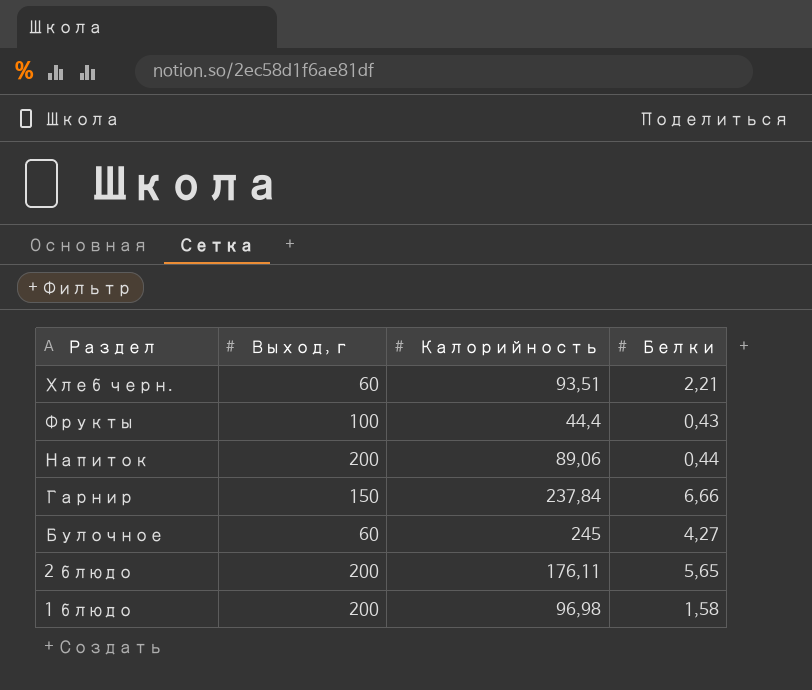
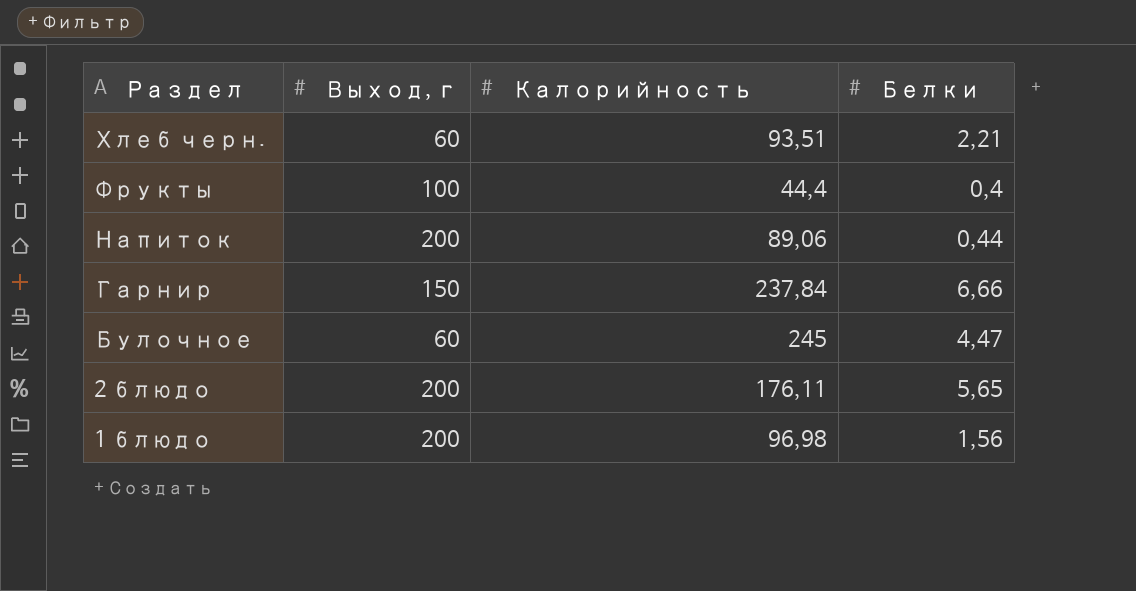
Фрукты | Белки: 0,43 -> 0,4
Булочное | Белки: 4,27 -> 4,47
1 блюдо | Белки: 1,58 -> 1,56

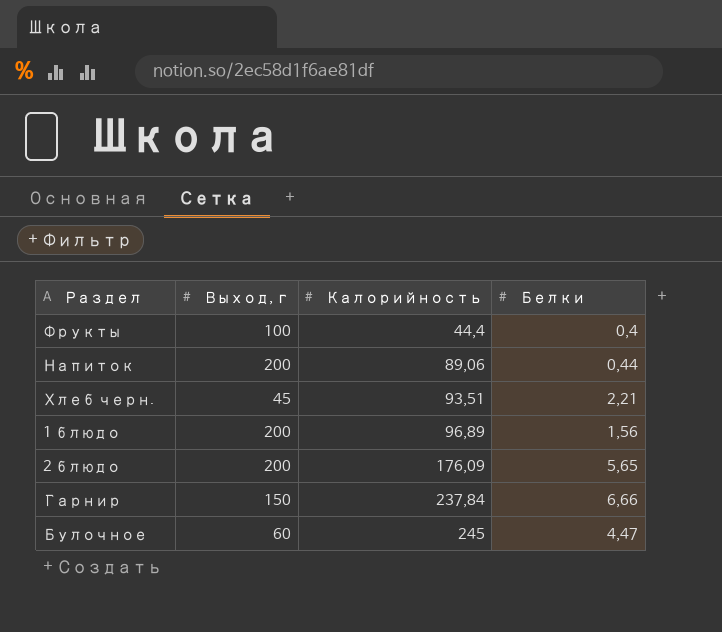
row order: Раздел descending -> Калорийность ascending
Хлеб черн. | Выход, г: 60 -> 45
1 блюдо | Калорийность: 96,98 -> 96,89
2 блюдо | Калорийность: 176,11 -> 176,09

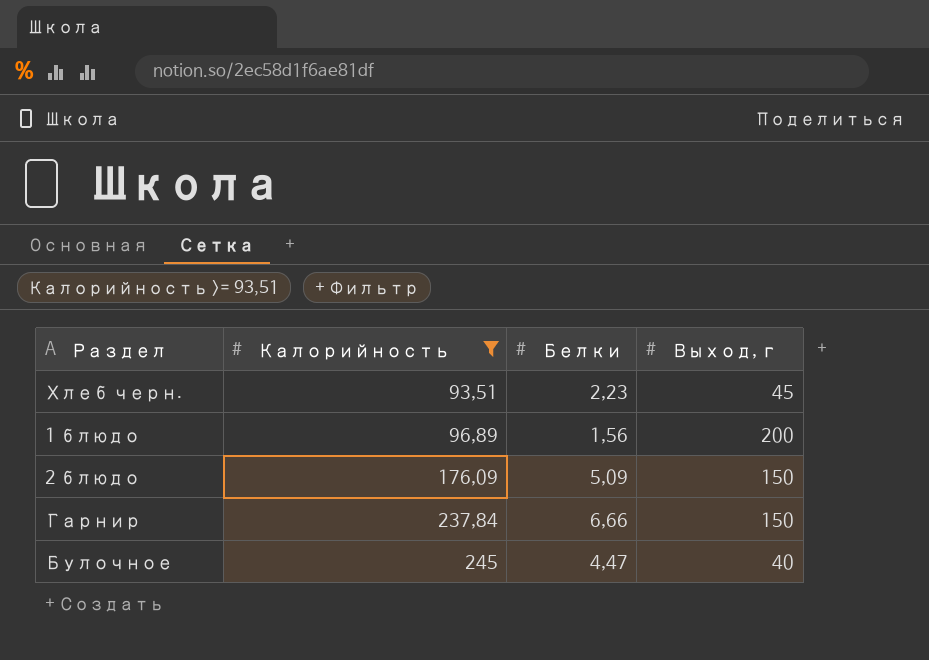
filter: none -> Калорийность >= 93,51
column Выход, г | position: 2 -> 4
Хлеб черн. | Белки: 2,21 -> 2,23
2 блюдо | Белки: 5,65 -> 5,09
2 блюдо | Выход, г: 200 -> 150
Булочное | Выход, г: 60 -> 40

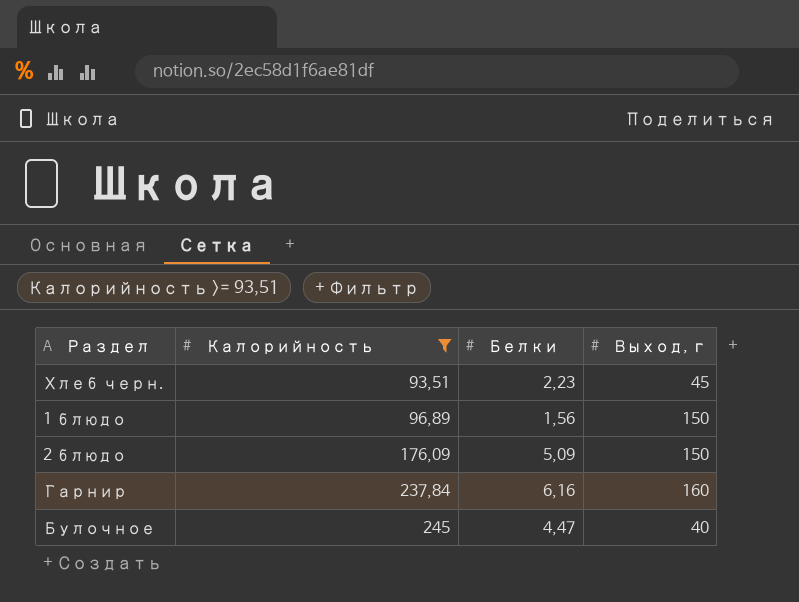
1 блюдо | Выход, г: 200 -> 150
Гарнир | Белки: 6,66 -> 6,16
Гарнир | Выход, г: 150 -> 160

